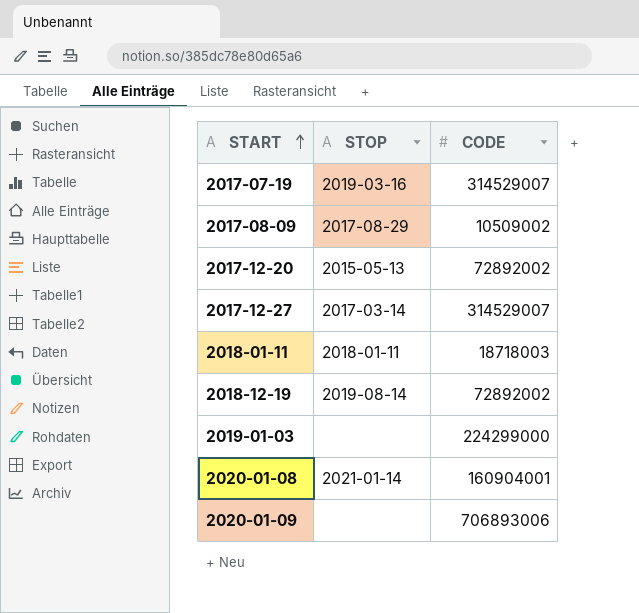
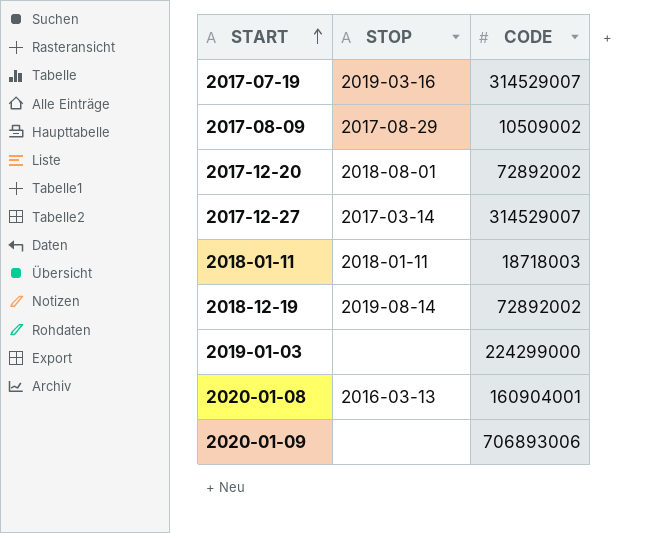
2017-12-20 | STOP: 2015-05-13 -> 2018-08-01
2020-01-08 | STOP: 2021-01-14 -> 2016-03-13

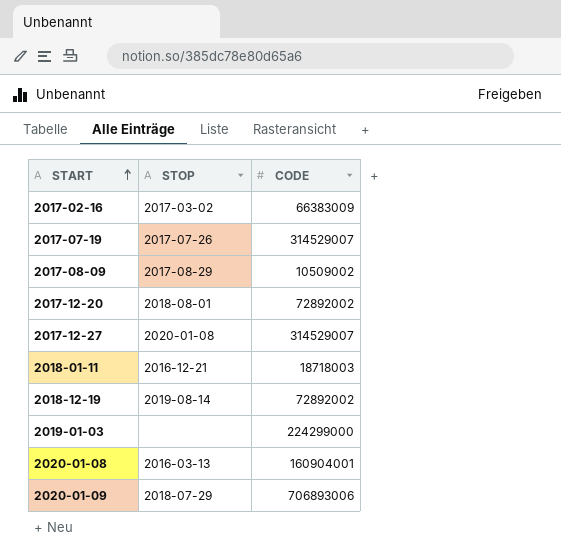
row 2017-02-16: none -> 2017-03-02 | 66383009
2017-07-19 | STOP: 2019-03-16 -> 2017-07-26
2017-12-27 | STOP: 2017-03-14 -> 2020-01-08
2018-01-11 | STOP: 2018-01-11 -> 2016-12-21
2020-01-09 | STOP: none -> 2018-07-29

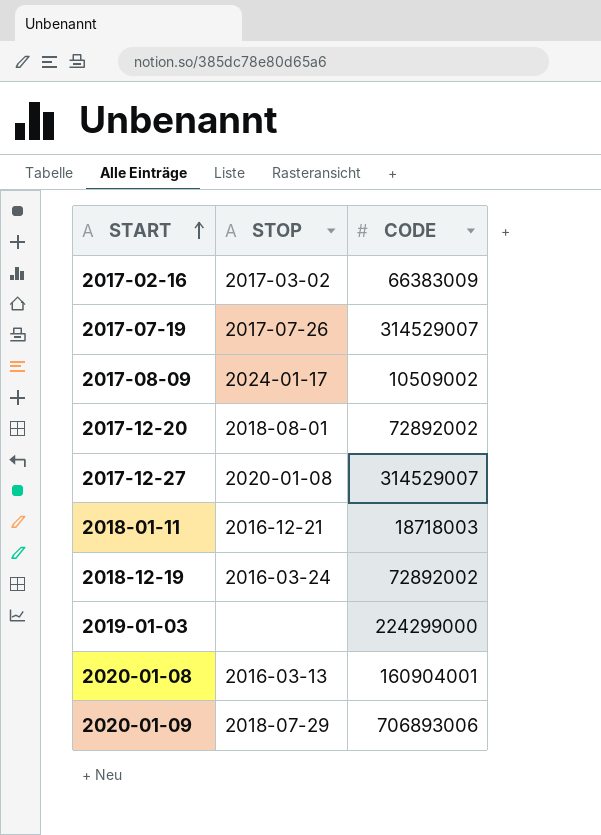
2017-08-09 | STOP: 2017-08-29 -> 2024-01-17
2018-12-19 | STOP: 2019-08-14 -> 2016-03-24

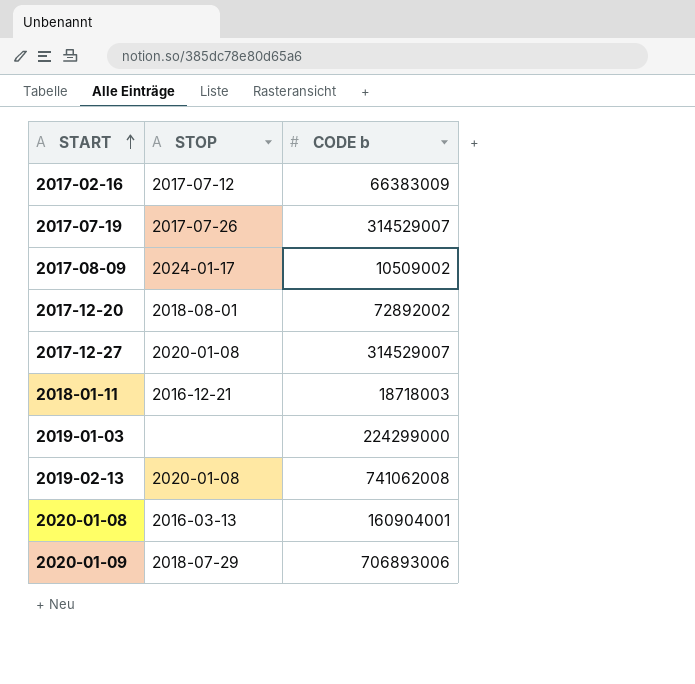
column name: CODE -> CODE b
row 2018-12-19: 2016-03-24 | 72892002 -> none
2017-02-16 | STOP: 2017-03-02 -> 2017-07-12
row 2019-02-13: none -> 2020-01-08 | 741062008

